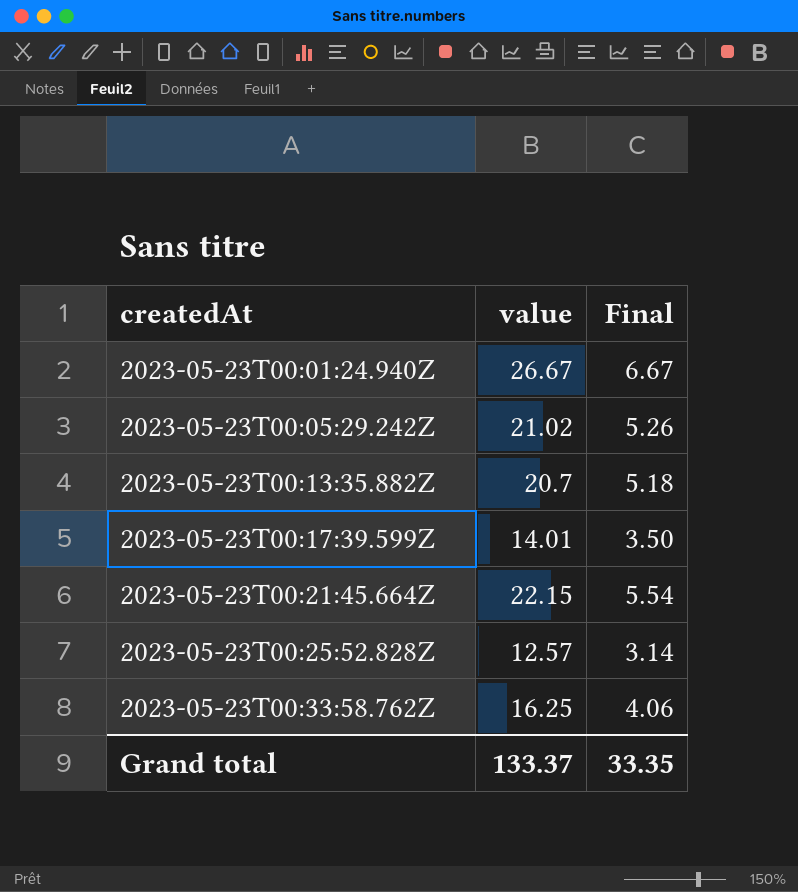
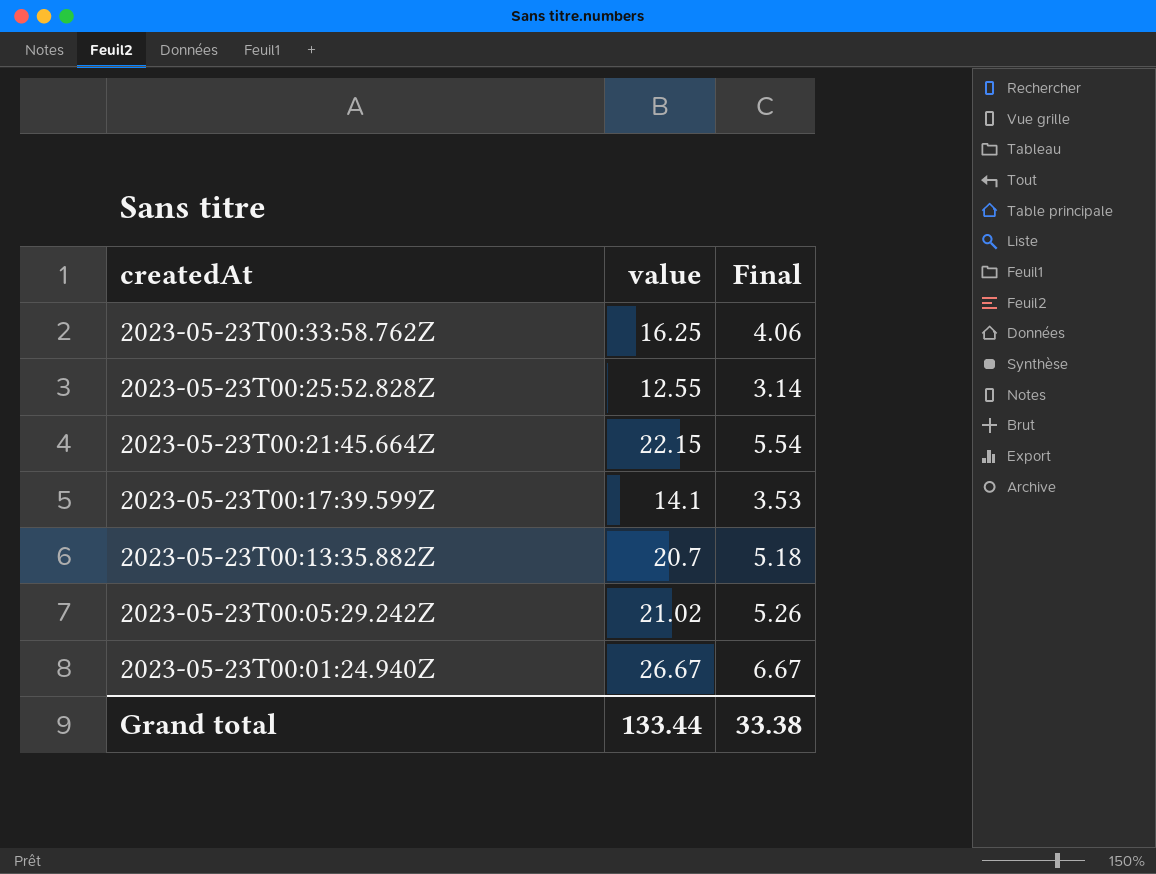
row order: createdAt ascending -> createdAt descending
2023-05-23T00:25:52.828Z | value: 12.57 -> 12.55
2023-05-23T00:17:39.599Z | value: 14.01 -> 14.1
2023-05-23T00:17:39.599Z | Final: 3.50 -> 3.53
Grand total | value: 133.37 -> 133.44
Grand total | Final: 33.35 -> 33.38

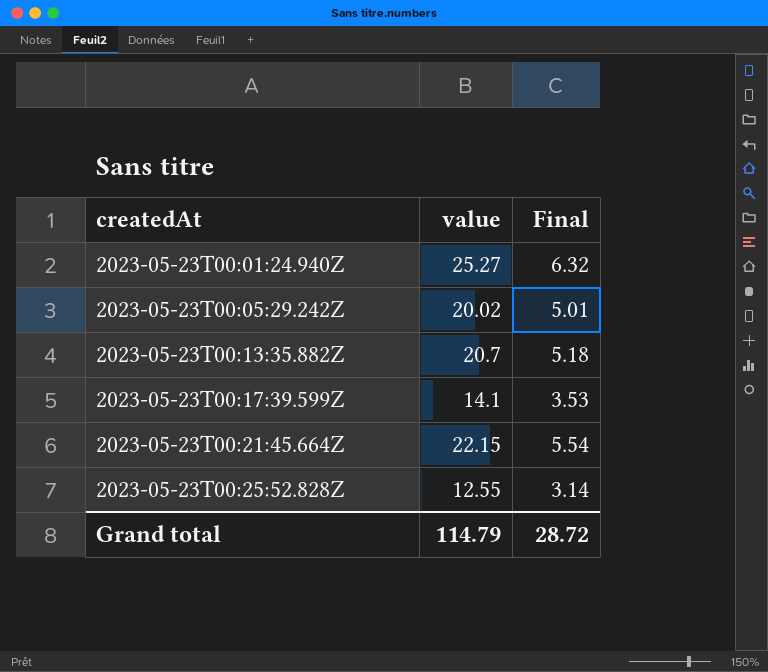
row order: createdAt descending -> createdAt ascending
row 2023-05-23T00:33:58.762Z: 16.25 | 4.06 -> none
2023-05-23T00:01:24.940Z | value: 26.67 -> 25.27
2023-05-23T00:01:24.940Z | Final: 6.67 -> 6.32
2023-05-23T00:05:29.242Z | value: 21.02 -> 20.02
2023-05-23T00:05:29.242Z | Final: 5.26 -> 5.01
Grand total | value: 133.44 -> 114.79
Grand total | Final: 33.38 -> 28.72

